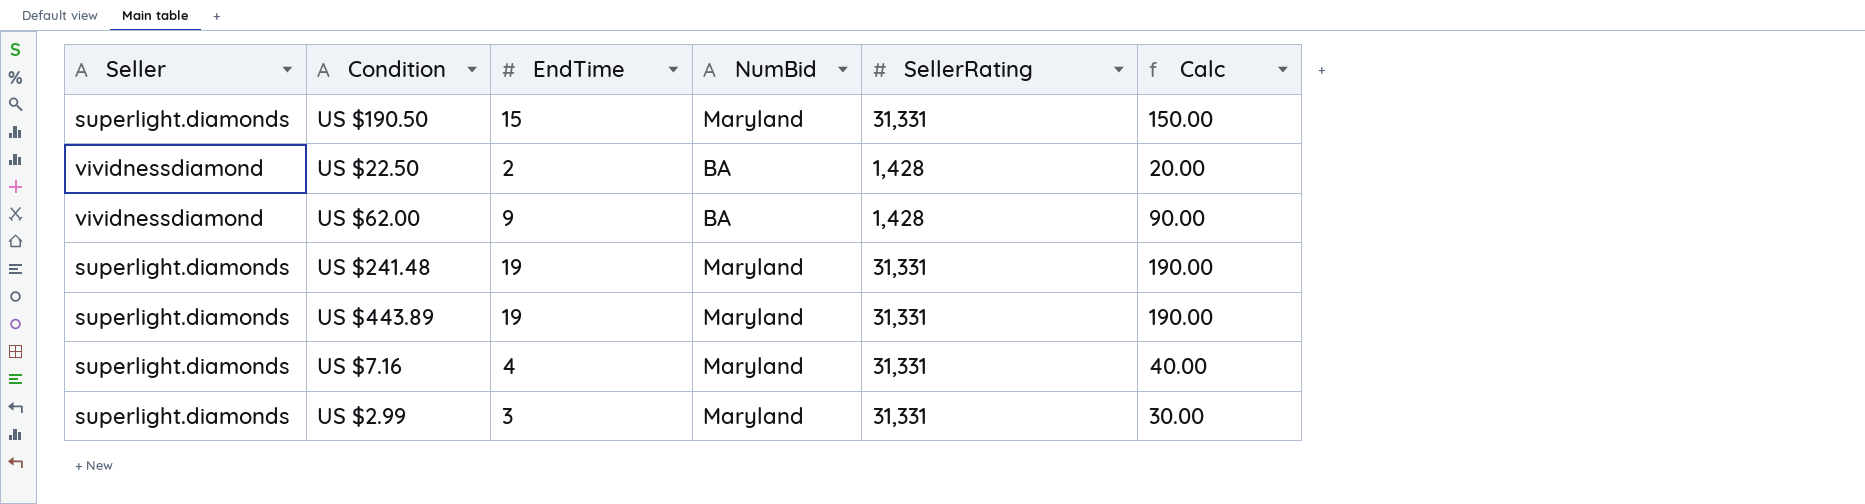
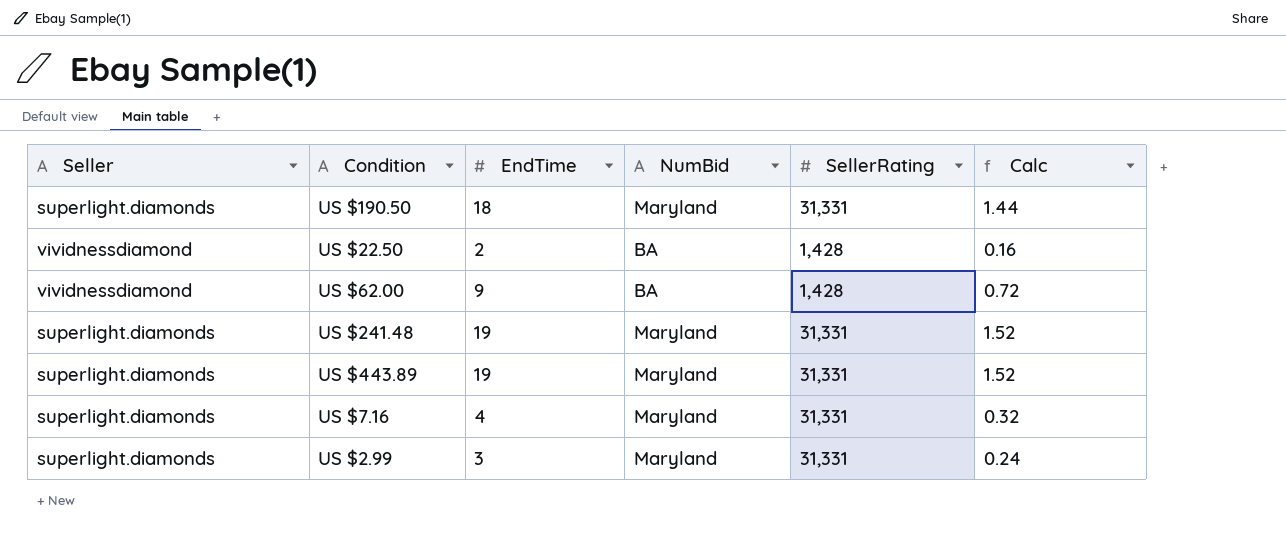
column Calc | formula: [EndTime] * 10 -> [EndTime] * 0.08
US $190.50 | EndTime: 15 -> 18

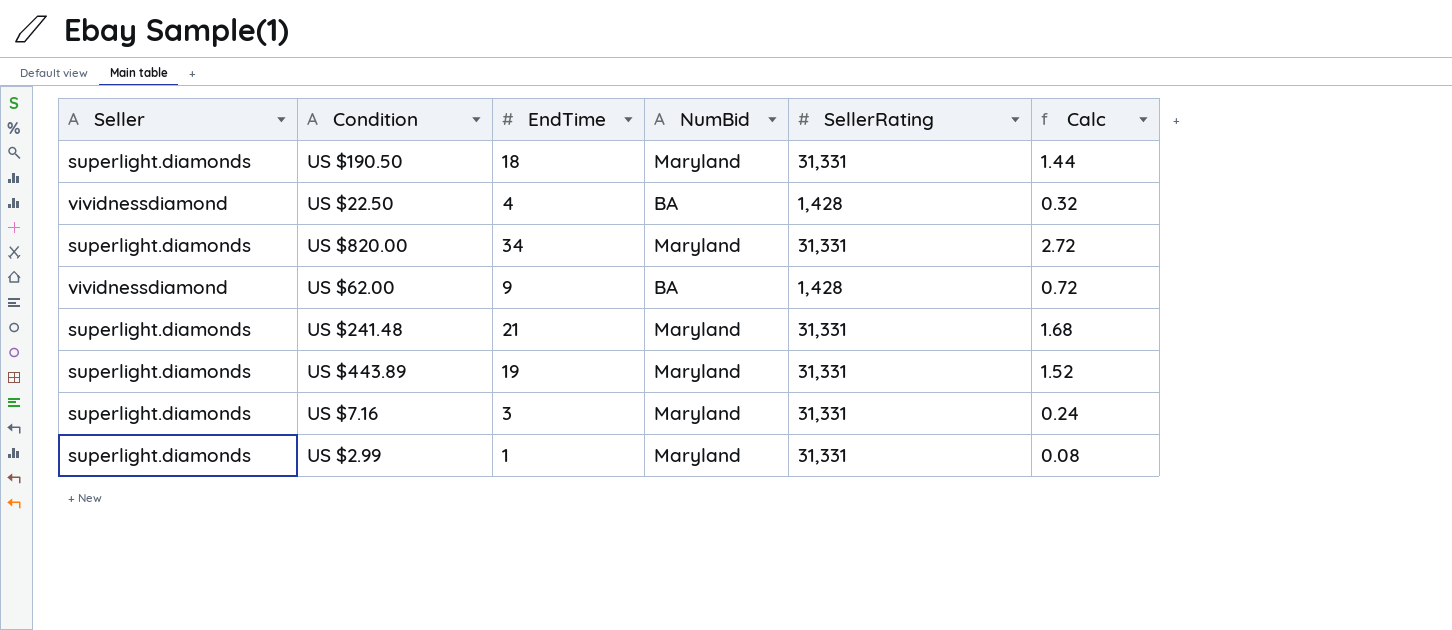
US $22.50 | EndTime: 2 -> 4
US $22.50 | Calc: 0.16 -> 0.32
row US $820.00: none -> superlight.diamonds | 34 | Maryland | 31,331 | 2.72
US $241.48 | EndTime: 19 -> 21
US $241.48 | Calc: 1.52 -> 1.68
US $7.16 | EndTime: 4 -> 3
US $7.16 | Calc: 0.32 -> 0.24
US $2.99 | EndTime: 3 -> 1
US $2.99 | Calc: 0.24 -> 0.08

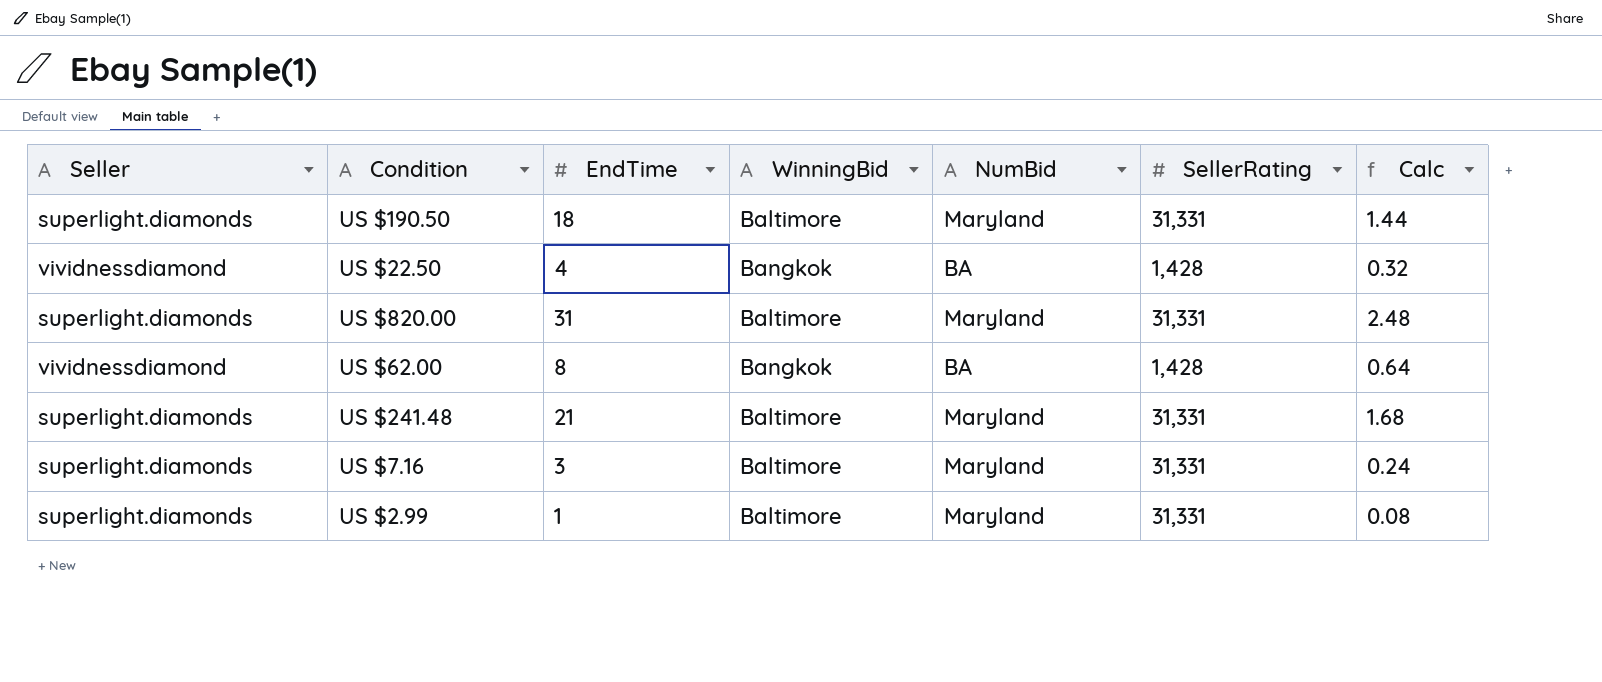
column WinningBid | position: none -> 4
row US $443.89: superlight.diamonds | 19 | Maryland | 31,331 | 1.52 -> none
US $820.00 | EndTime: 34 -> 31
US $820.00 | Calc: 2.72 -> 2.48
US $62.00 | EndTime: 9 -> 8
US $62.00 | Calc: 0.72 -> 0.64

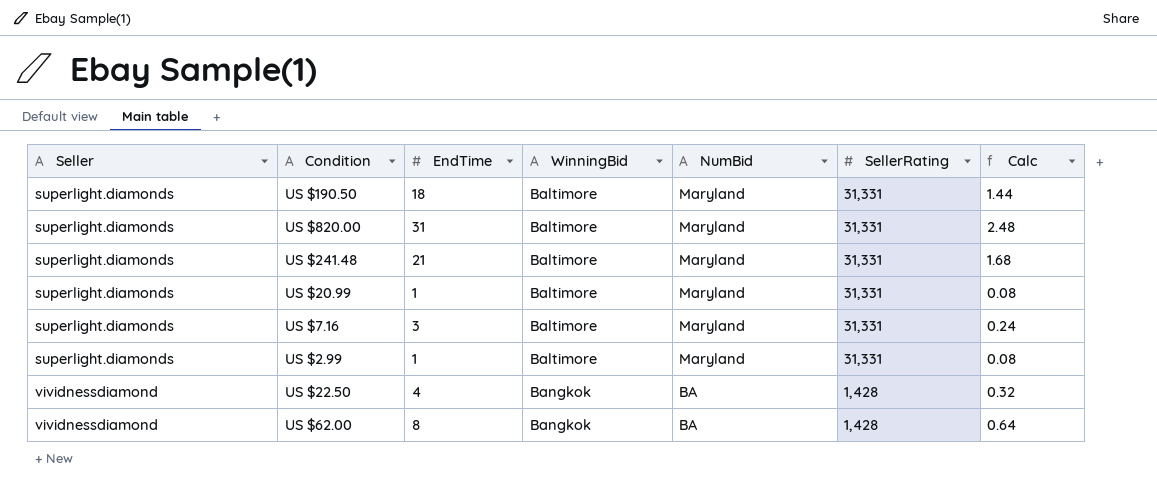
row order: none -> Seller ascending
row US $20.99: none -> superlight.diamonds | 1 | Baltimore | Maryland | 31,331 | 0.08

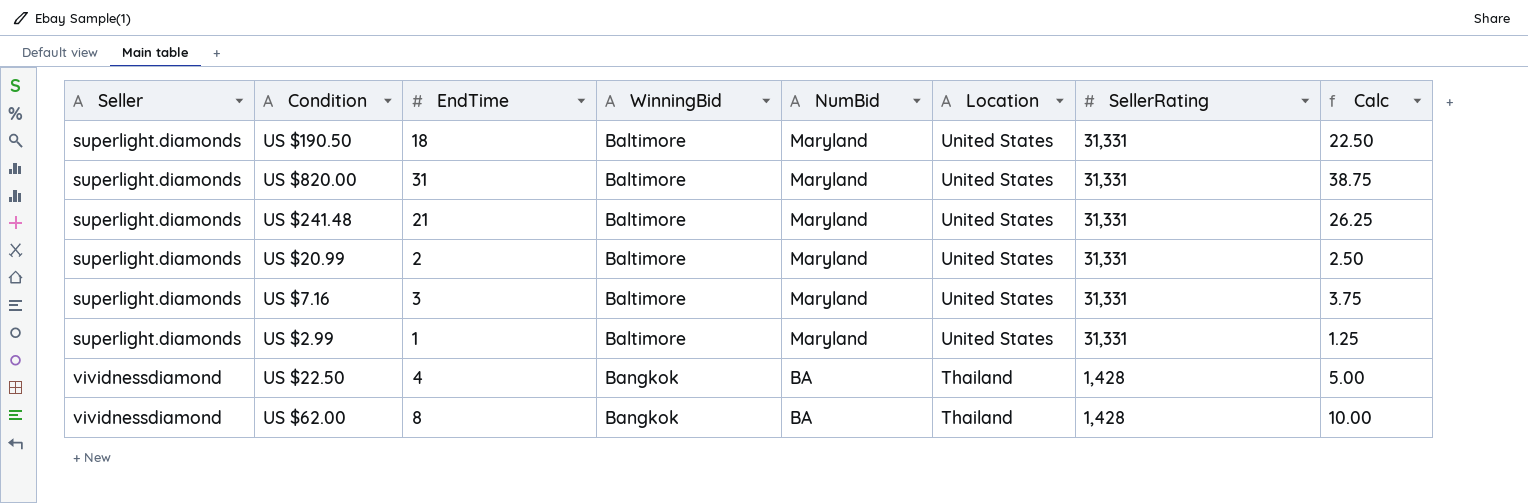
column Location | position: none -> 6
column Calc | formula: [EndTime] * 0.08 -> [EndTime] * 1.25
US $20.99 | EndTime: 1 -> 2

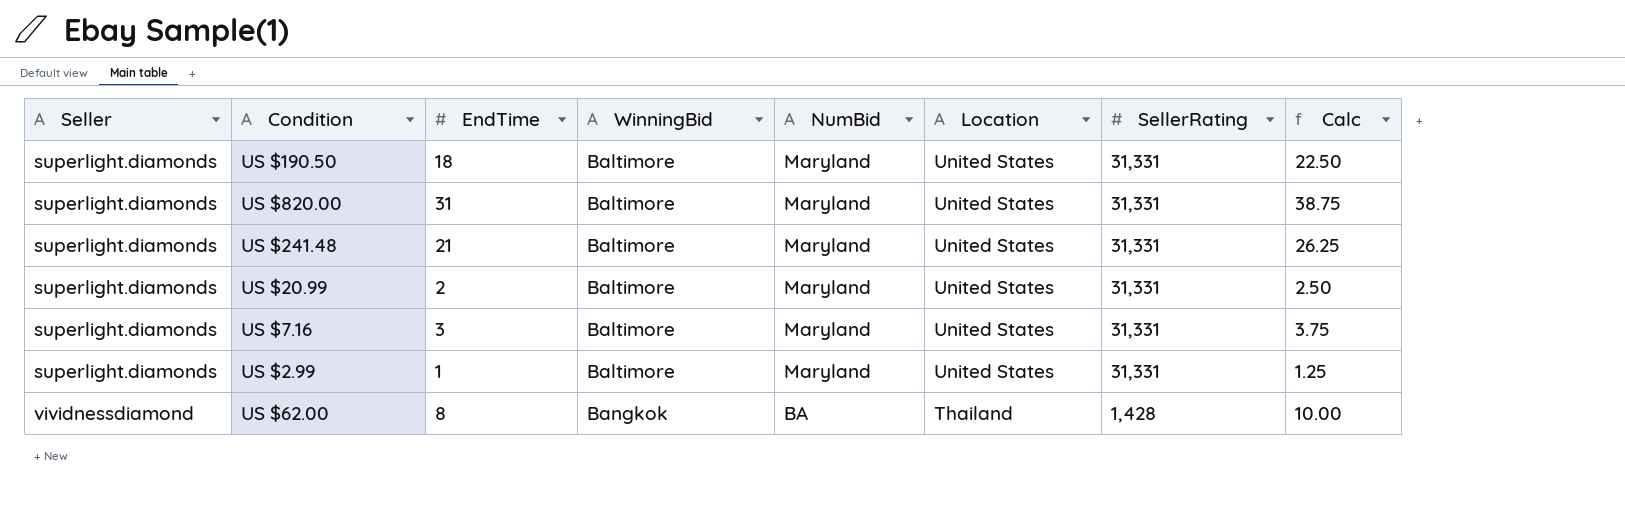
row US $22.50: vividnessdiamond | 4 | Bangkok | BA | Thailand | 1,428 | 5.00 -> none

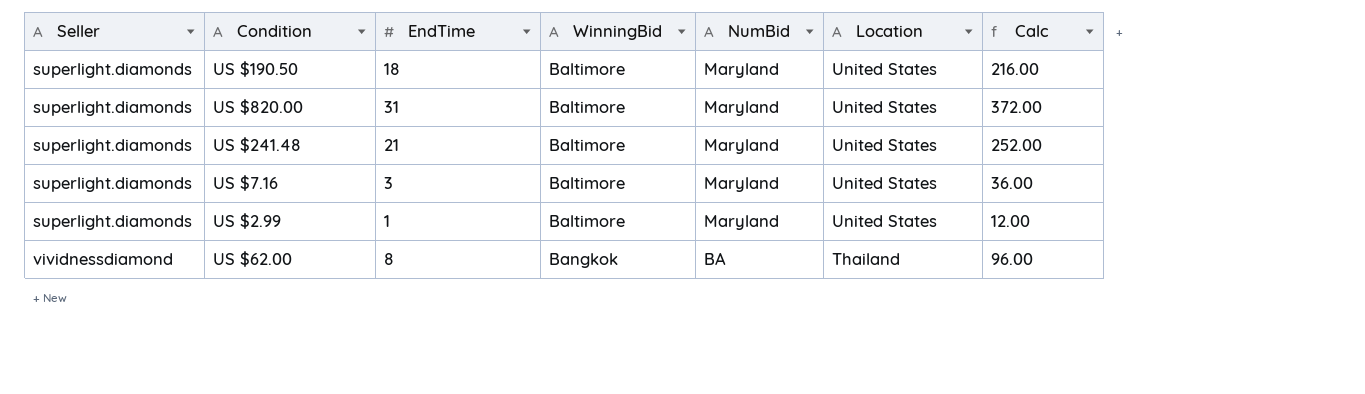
column SellerRating | position: 7 -> none
column Calc | formula: [EndTime] * 1.25 -> [EndTime] * 12
row US $20.99: superlight.diamonds | 2 | Baltimore | Maryland | United States | 31,331 | 2.50 -> none

